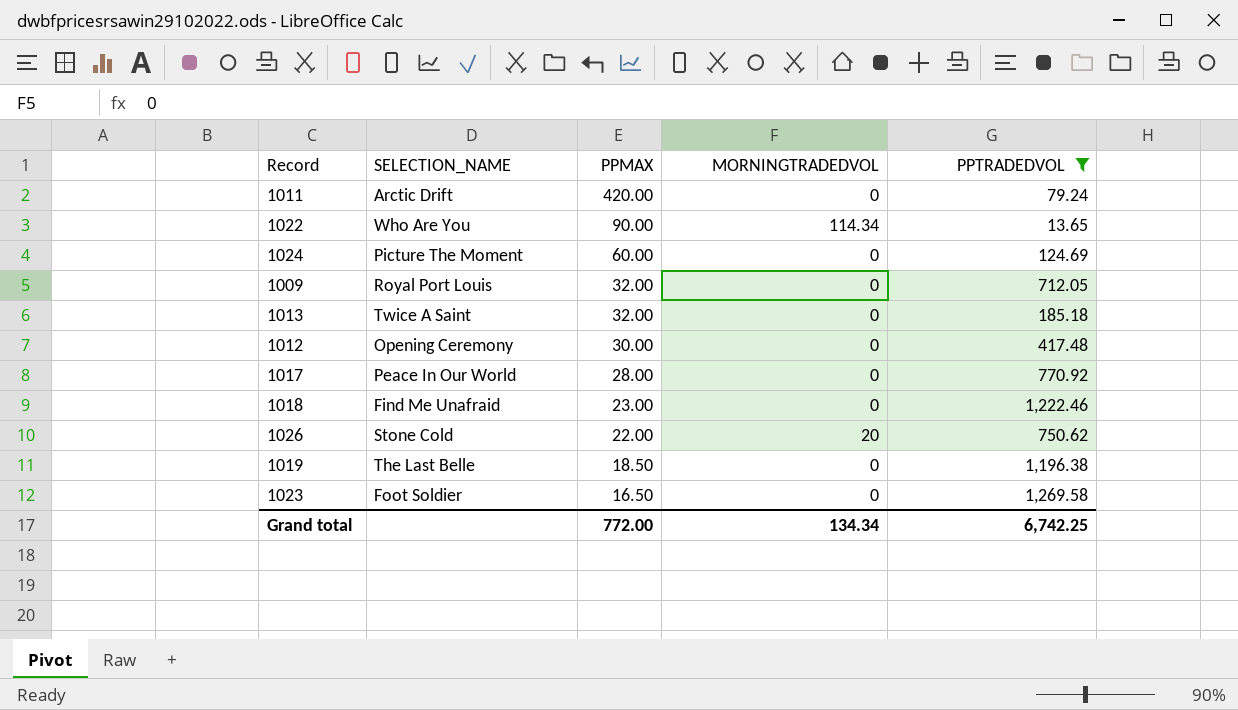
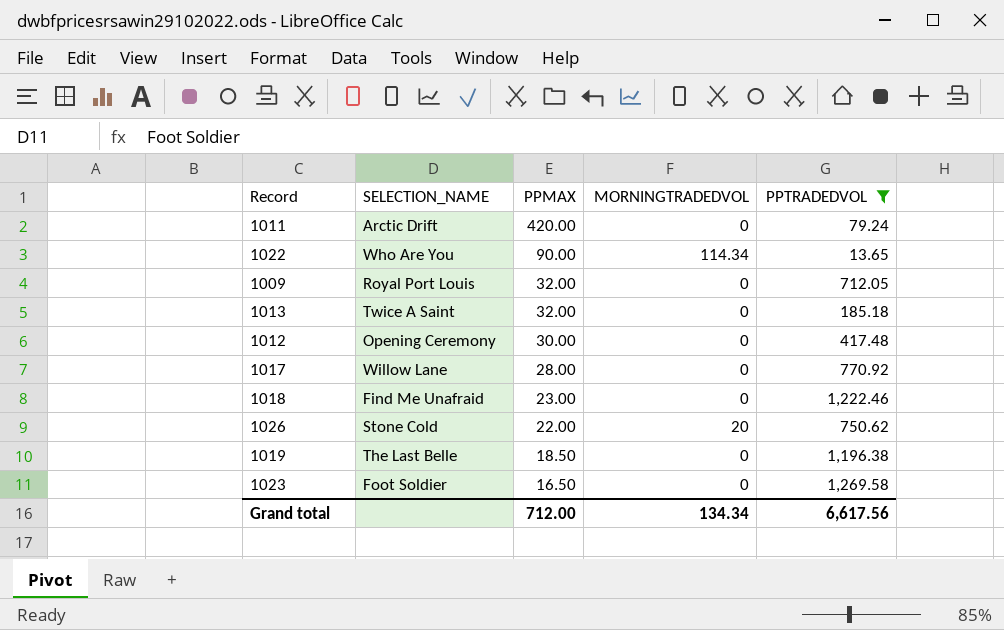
row 1024: Picture The Moment | 60.00 | 0 | 124.69 -> none
1017 | SELECTION_NAME: Peace In Our World -> Willow Lane
Grand total | PPMAX: 772.00 -> 712.00
Grand total | PPTRADEDVOL: 6,742.25 -> 6,617.56

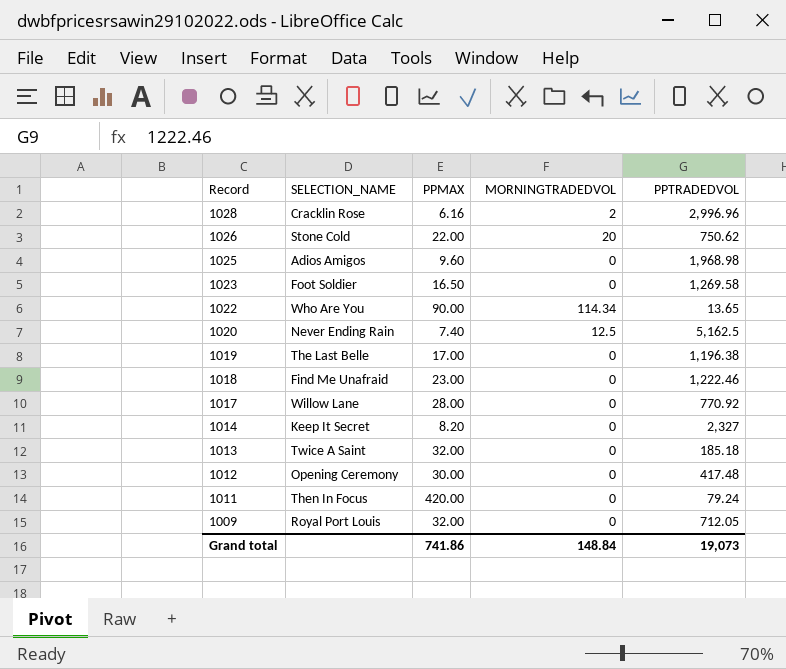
filter: PPTRADEDVOL <= 1,269.58 -> none
row order: PPMAX descending -> Record descending
1019 | PPMAX: 18.50 -> 17.00
1011 | SELECTION_NAME: Arctic Drift -> Then In Focus
Grand total | PPMAX: 712.00 -> 741.86
Grand total | MORNINGTRADEDVOL: 134.34 -> 148.84
Grand total | PPTRADEDVOL: 6,617.56 -> 19,073

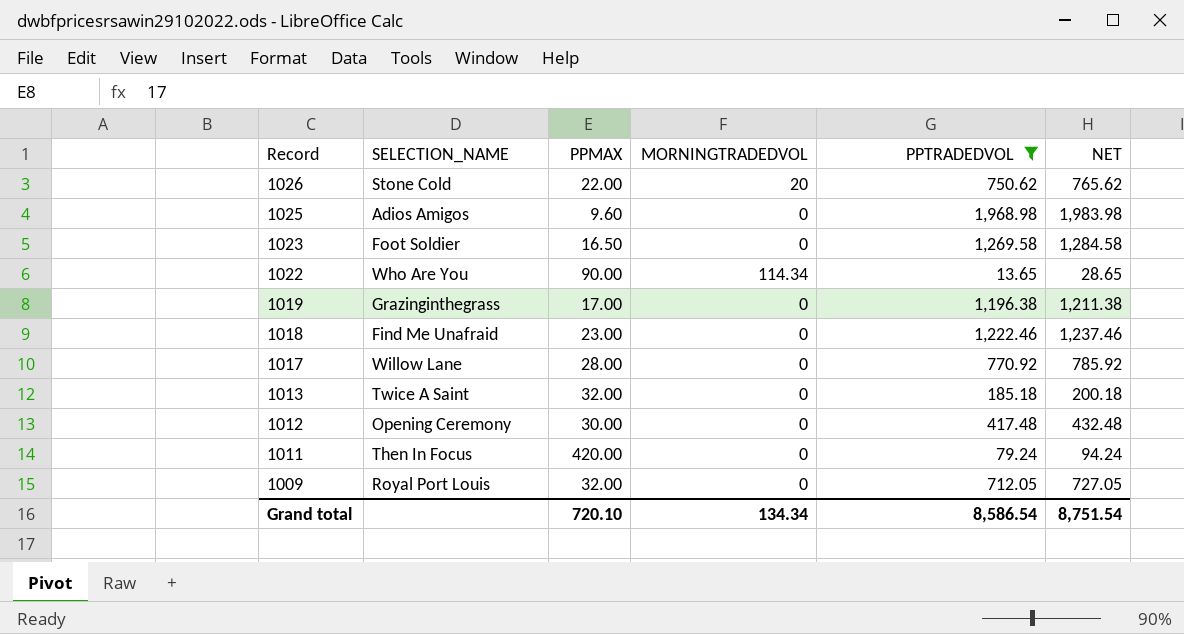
filter: none -> PPTRADEDVOL <= 1,968.98
column NET | formula: none -> [PPTRADEDVOL] + 15
1019 | SELECTION_NAME: The Last Belle -> Grazinginthegrass
Grand total | PPMAX: 741.86 -> 720.10
Grand total | MORNINGTRADEDVOL: 148.84 -> 134.34
Grand total | PPTRADEDVOL: 19,073 -> 8,586.54

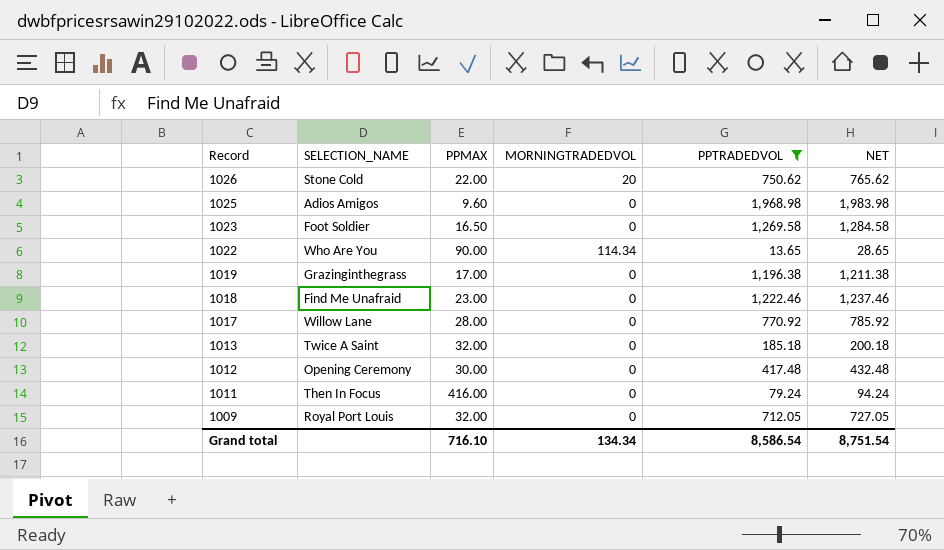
1011 | PPMAX: 420.00 -> 416.00
Grand total | PPMAX: 720.10 -> 716.10

